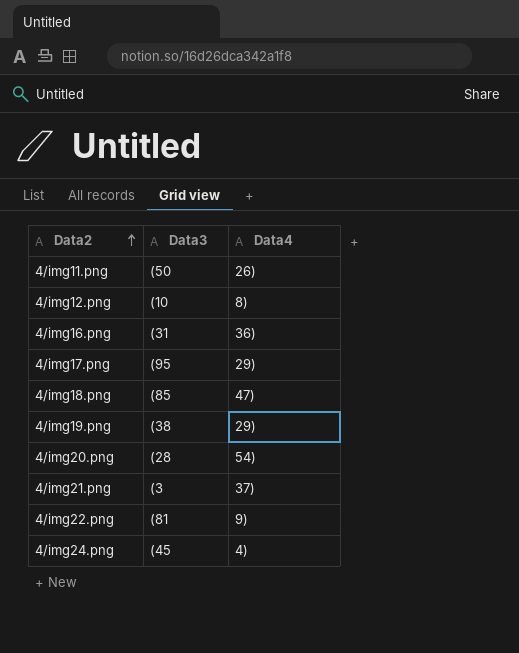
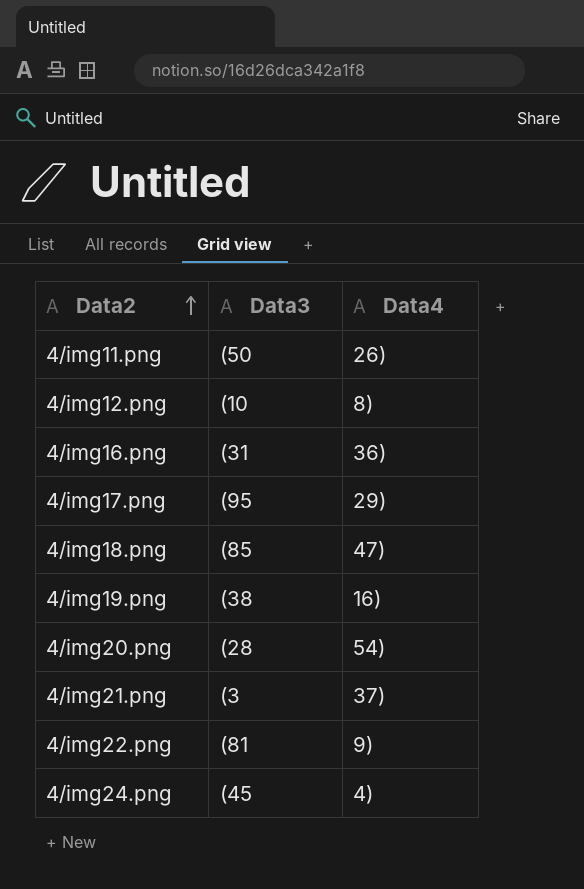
4/img19.png | Data4: 29) -> 16)

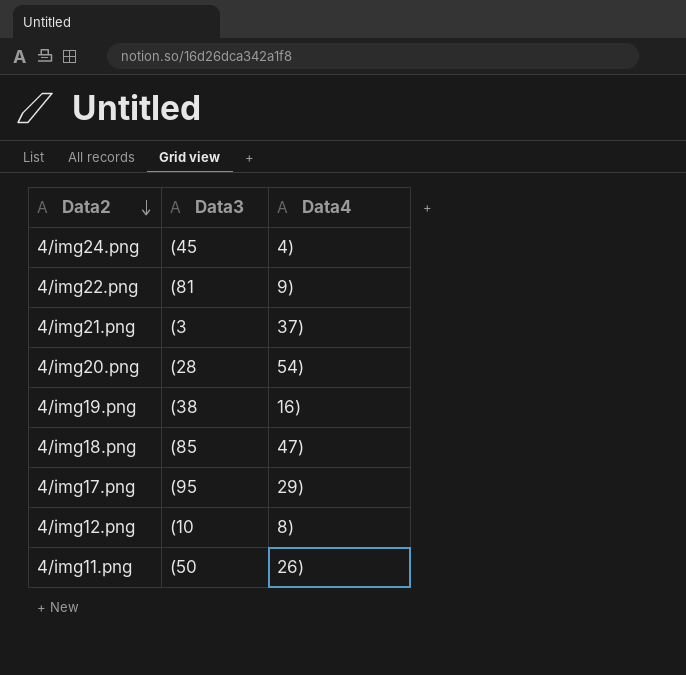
row order: Data2 ascending -> Data2 descending
row 4/img16.png: (31 | 36) -> none

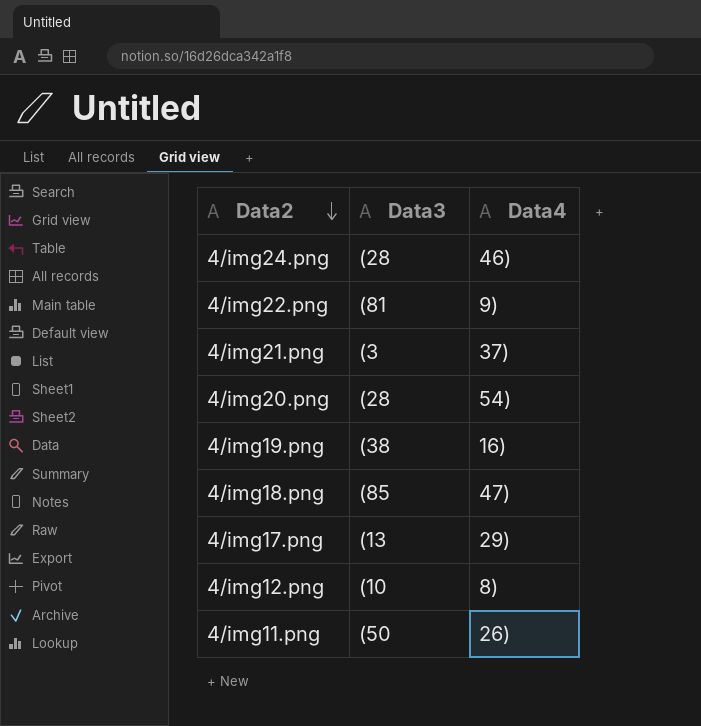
4/img24.png | Data3: (45 -> (28
4/img24.png | Data4: 4) -> 46)
4/img17.png | Data3: (95 -> (13

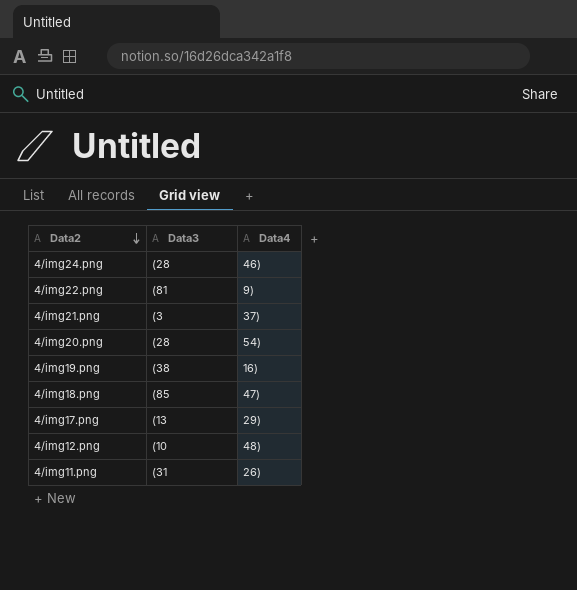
4/img12.png | Data4: 8) -> 48)
4/img11.png | Data3: (50 -> (31

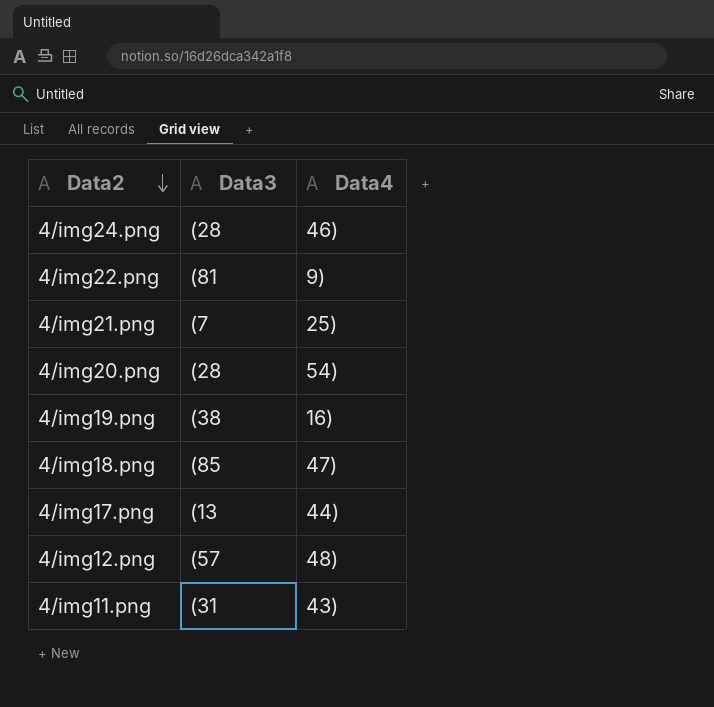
4/img21.png | Data3: (3 -> (7
4/img21.png | Data4: 37) -> 25)
4/img17.png | Data4: 29) -> 44)
4/img12.png | Data3: (10 -> (57
4/img11.png | Data4: 26) -> 43)

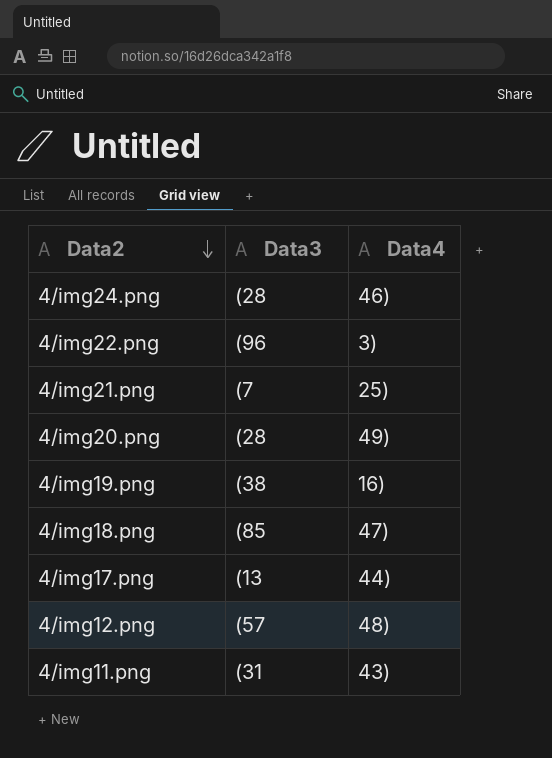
4/img22.png | Data3: (81 -> (96
4/img22.png | Data4: 9) -> 3)
4/img20.png | Data4: 54) -> 49)

